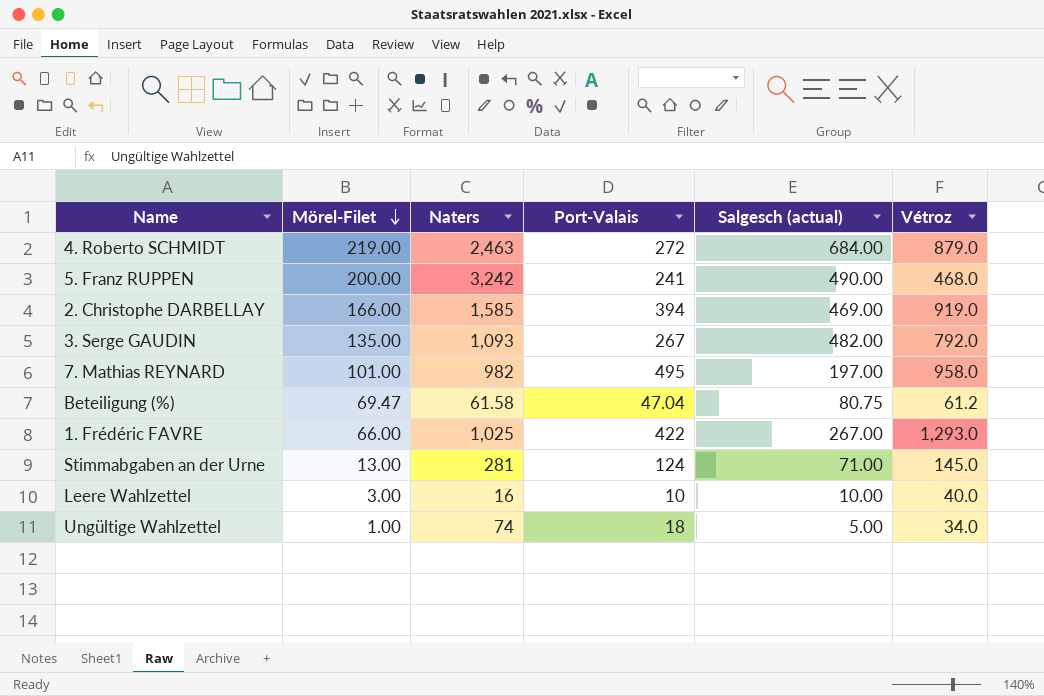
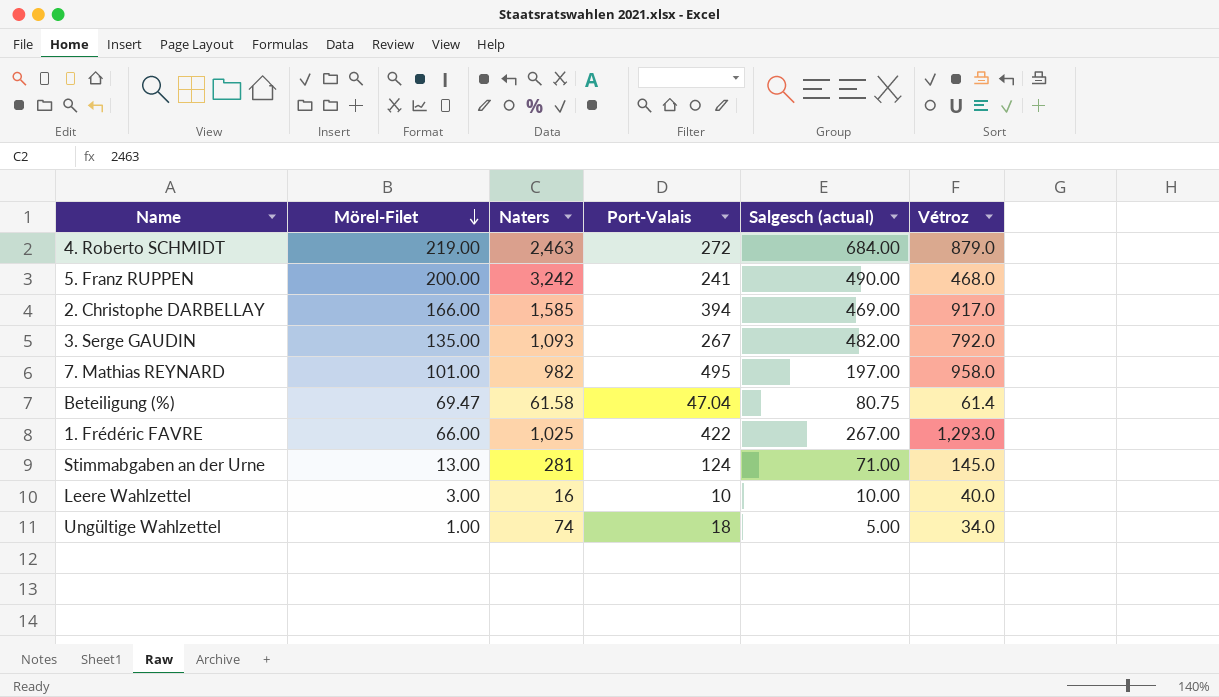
2. Christophe DARBELLAY | Vétroz: 919.0 -> 917.0
Beteiligung (%) | Vétroz: 61.2 -> 61.4

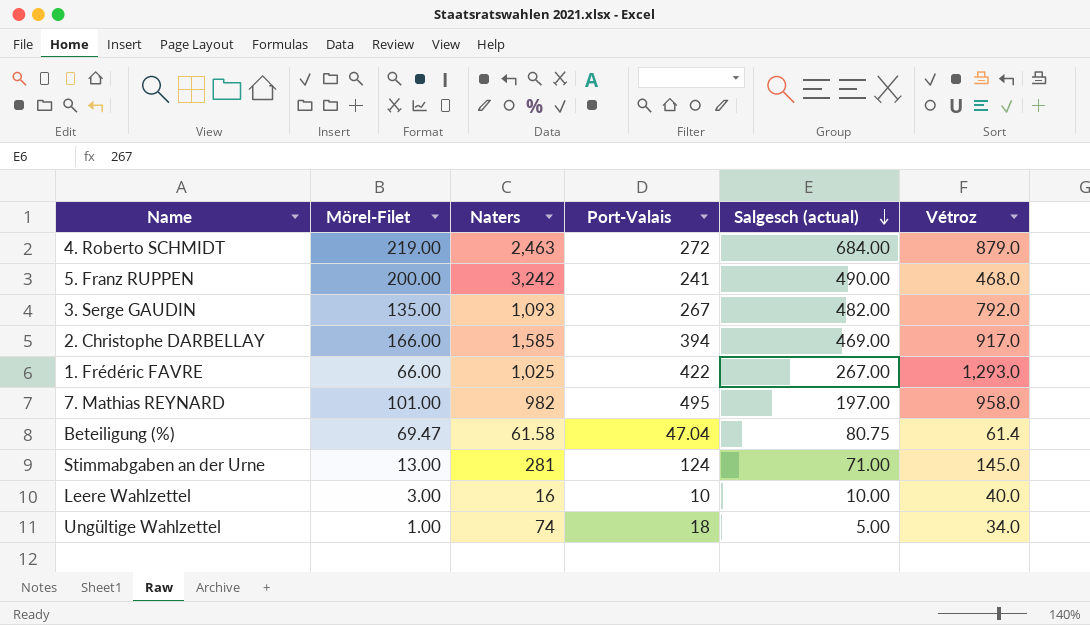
row order: Mörel-Filet descending -> Salgesch (actual) descending

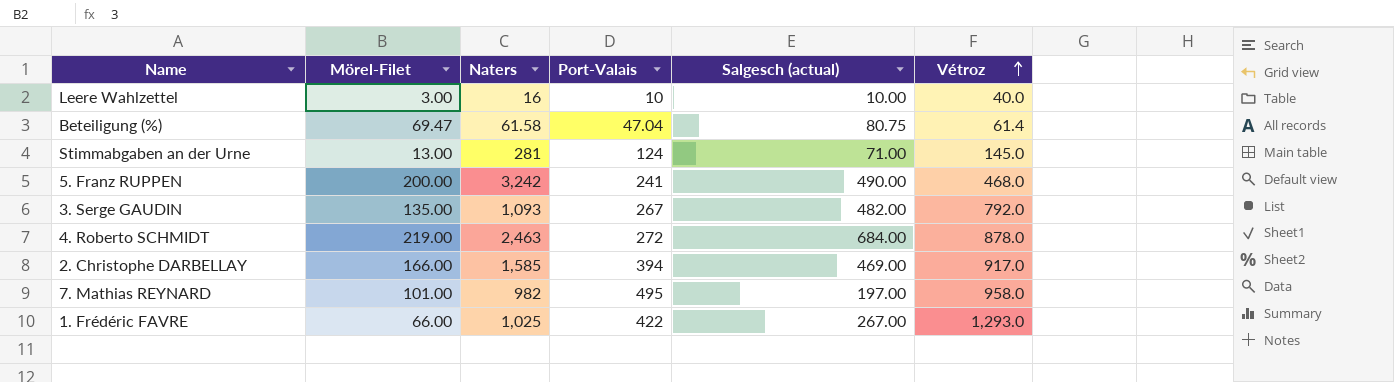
row order: Salgesch (actual) descending -> Vétroz ascending
row Ungültige Wahlzettel: 1.00 | 74 | 18 | 5.00 | 34.0 -> none
4. Roberto SCHMIDT | Vétroz: 879.0 -> 878.0

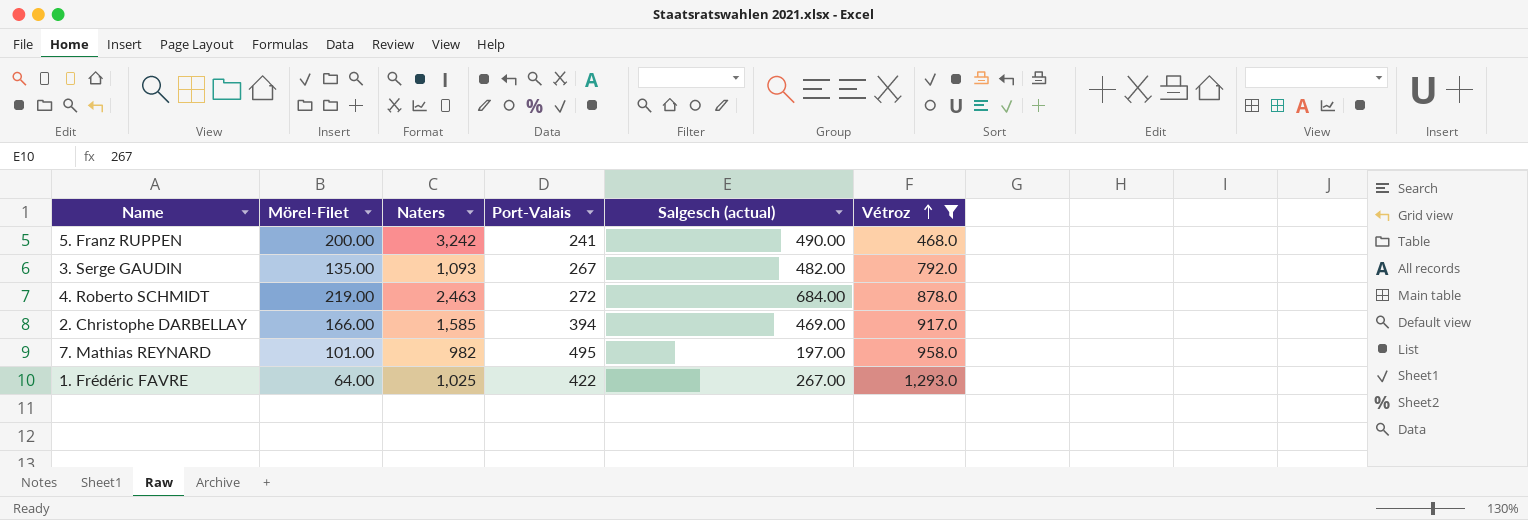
filter: none -> Vétroz >= 468.0
1. Frédéric FAVRE | Mörel-Filet: 66.00 -> 64.00

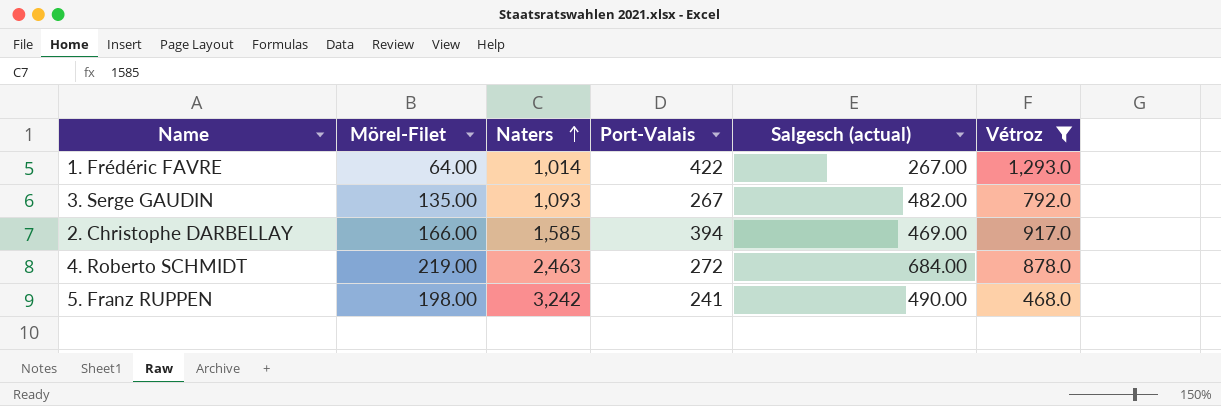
row order: Vétroz ascending -> Naters ascending
row 7. Mathias REYNARD: 101.00 | 982 | 495 | 197.00 | 958.0 -> none
1. Frédéric FAVRE | Naters: 1,025 -> 1,014
5. Franz RUPPEN | Mörel-Filet: 200.00 -> 198.00

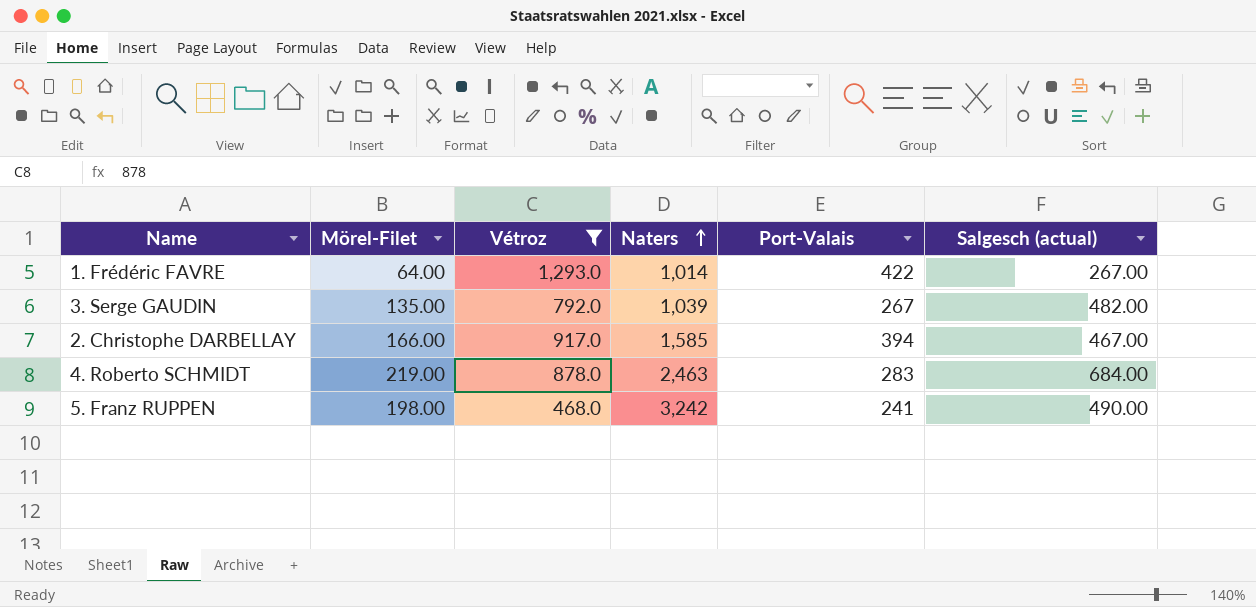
column Vétroz | position: 6 -> 3
3. Serge GAUDIN | Naters: 1,093 -> 1,039
2. Christophe DARBELLAY | Salgesch (actual): 469.00 -> 467.00
4. Roberto SCHMIDT | Port-Valais: 272 -> 283

